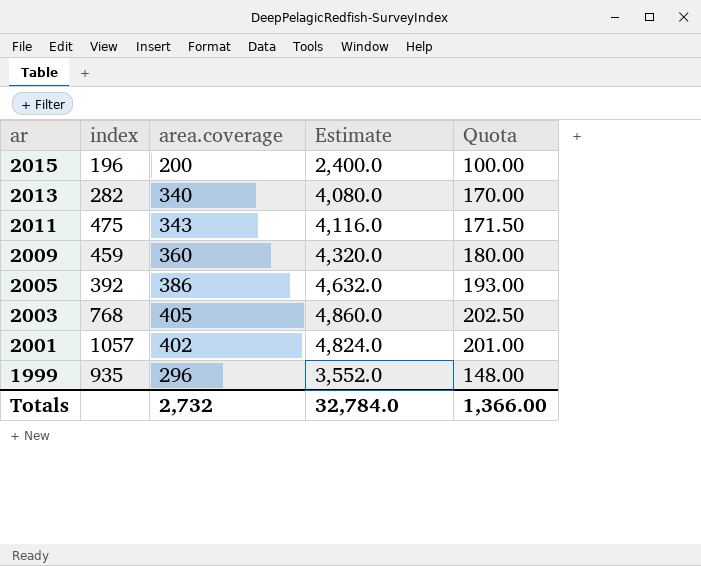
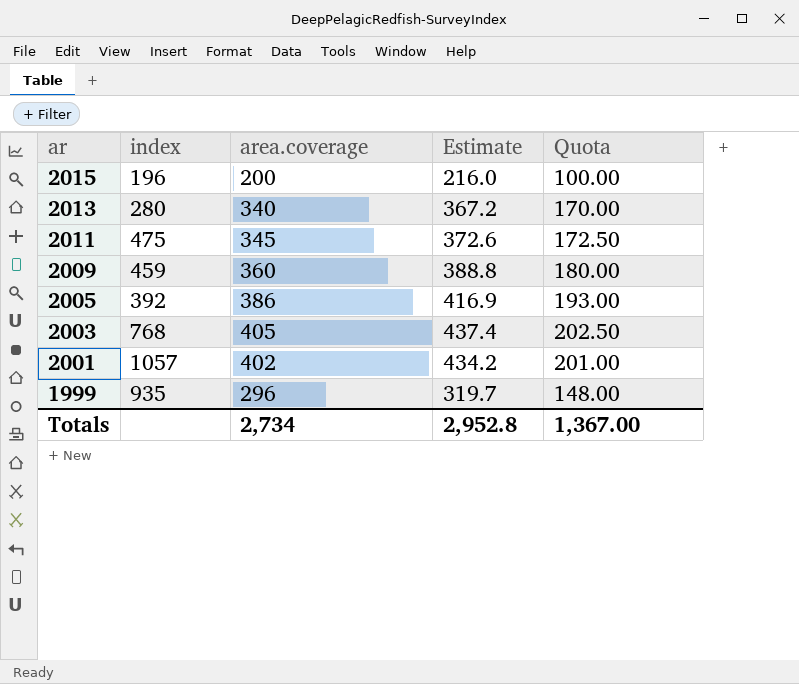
column Estimate | formula: [area.coverage] * 12 -> [area.coverage] * 1.08
2013 | index: 282 -> 280
2011 | area.coverage: 343 -> 345
2011 | Quota: 171.50 -> 172.50
Totals | area.coverage: 2,732 -> 2,734
Totals | Estimate: 32,784.0 -> 2,952.8
Totals | Quota: 1,366.00 -> 1,367.00

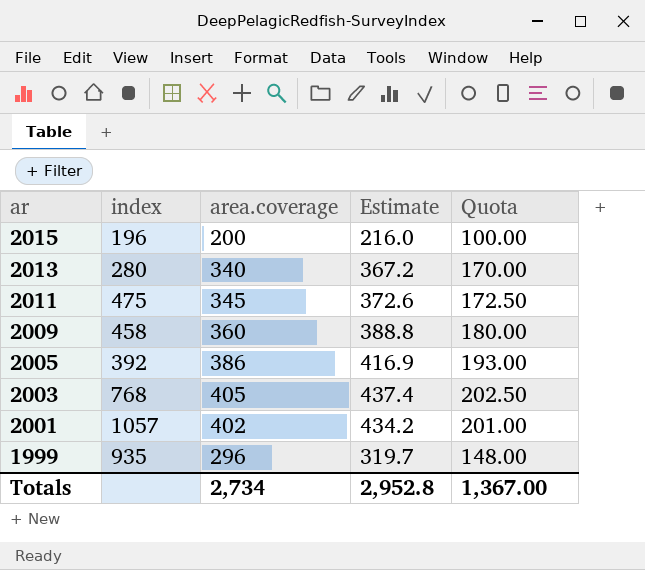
2009 | index: 459 -> 458

